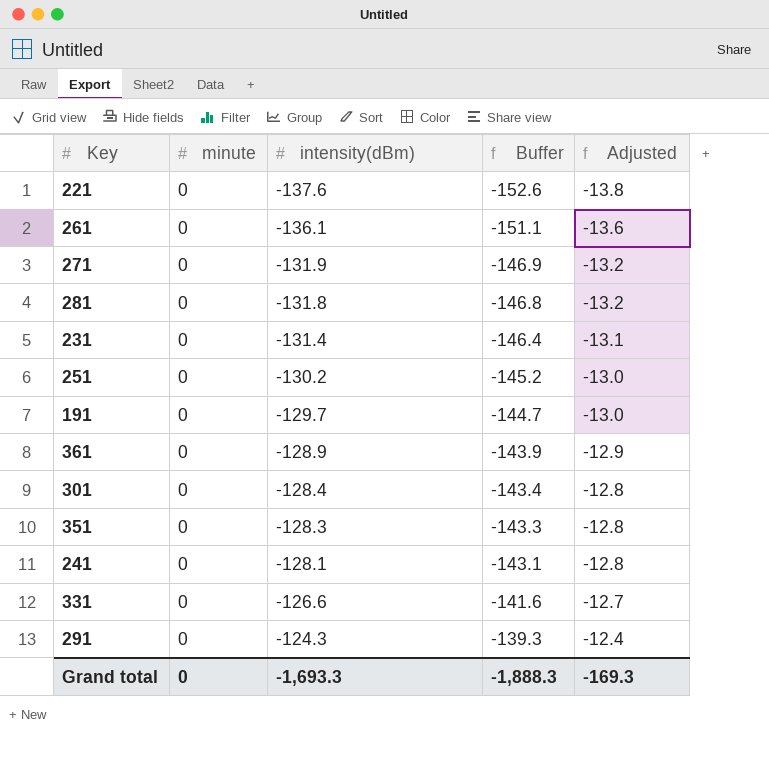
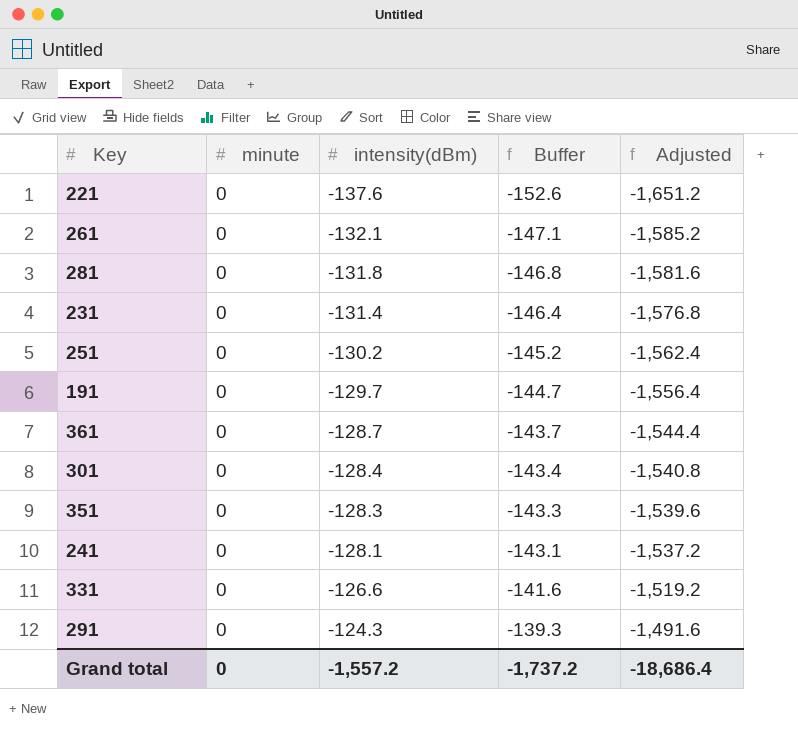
column Adjusted | formula: [intensity(dBm)] * 0.1 -> [intensity(dBm)] * 12
row 271: 0 | -131.9 | -146.9 | -13.2 -> none
261 | intensity(dBm): -136.1 -> -132.1
261 | Buffer: -151.1 -> -147.1
361 | intensity(dBm): -128.9 -> -128.7
361 | Buffer: -143.9 -> -143.7
Grand total | intensity(dBm): -1,693.3 -> -1,557.2
Grand total | Buffer: -1,888.3 -> -1,737.2
Grand total | Adjusted: -169.3 -> -18,686.4

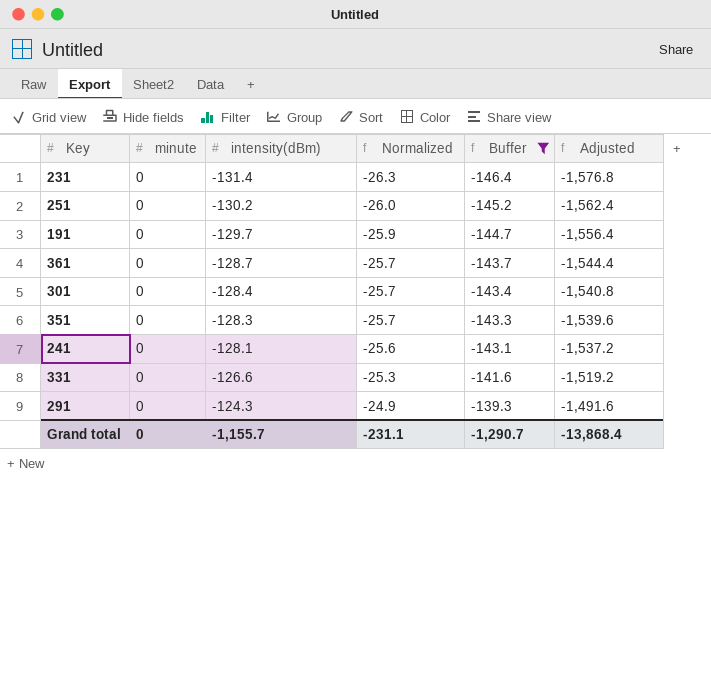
filter: none -> Buffer >= -146.4
column Normalized | formula: none -> [intensity(dBm)] * 0.2
Grand total | intensity(dBm): -1,557.2 -> -1,155.7
Grand total | Buffer: -1,737.2 -> -1,290.7
Grand total | Adjusted: -18,686.4 -> -13,868.4

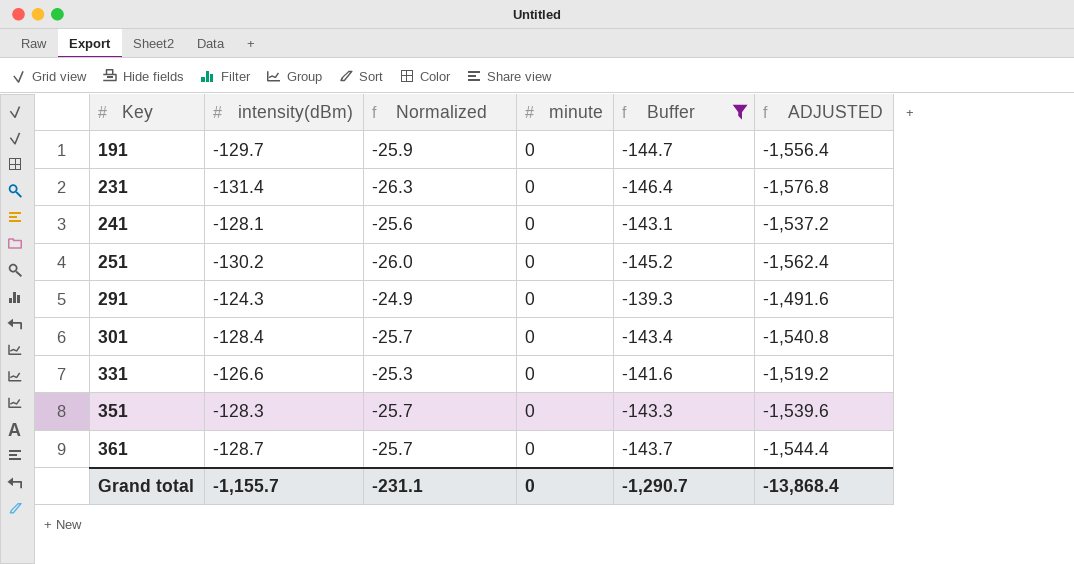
row order: intensity(dBm) ascending -> Key ascending
column minute | position: 2 -> 4
column name: Adjusted -> ADJUSTED

